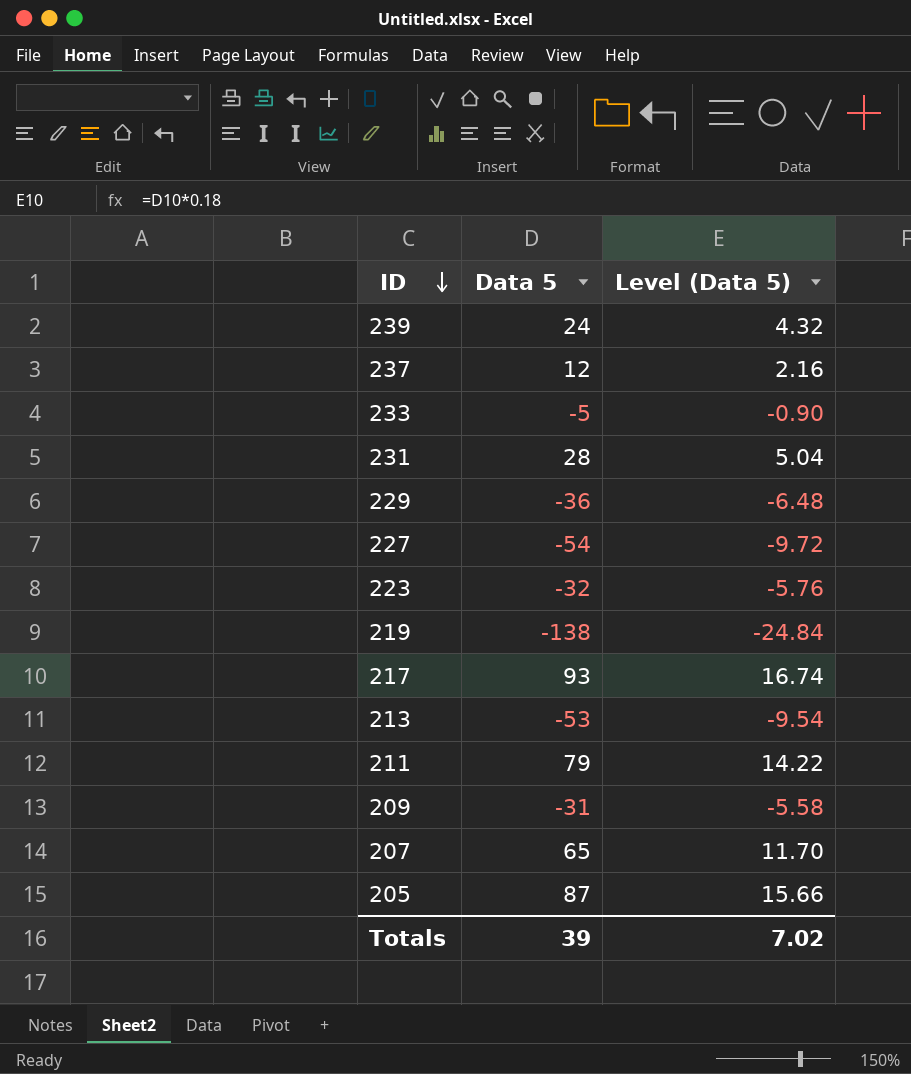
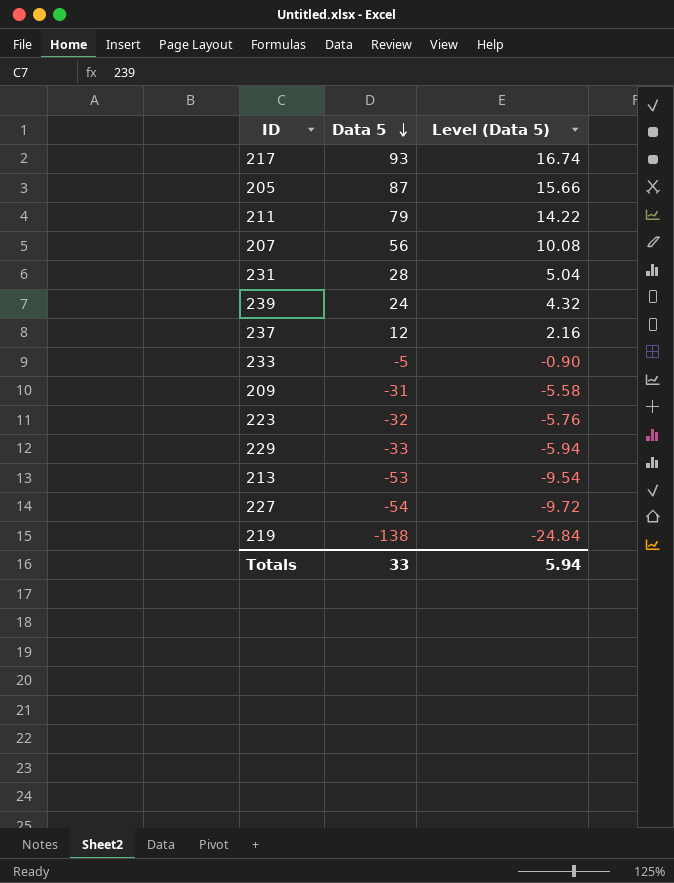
row order: ID descending -> Data 5 descending
207 | Data 5: 65 -> 56
207 | Level (Data 5): 11.70 -> 10.08
229 | Data 5: -36 -> -33
229 | Level (Data 5): -6.48 -> -5.94
Totals | Data 5: 39 -> 33
Totals | Level (Data 5): 7.02 -> 5.94

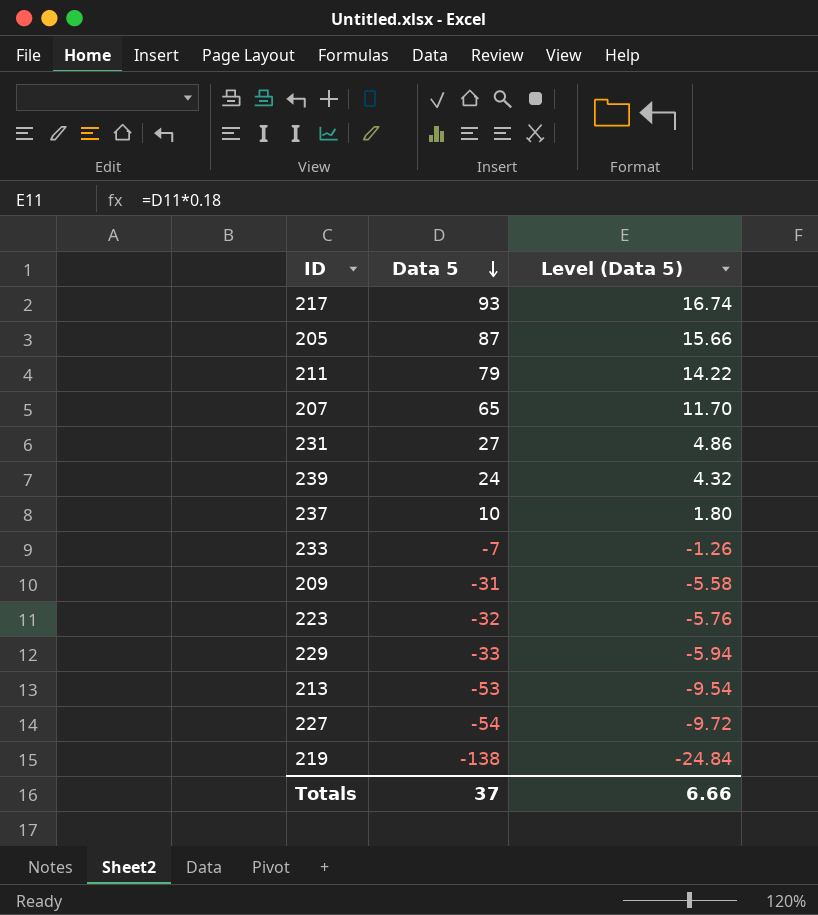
207 | Data 5: 56 -> 65
207 | Level (Data 5): 10.08 -> 11.70
231 | Data 5: 28 -> 27
231 | Level (Data 5): 5.04 -> 4.86
237 | Data 5: 12 -> 10
237 | Level (Data 5): 2.16 -> 1.80
233 | Data 5: -5 -> -7
233 | Level (Data 5): -0.90 -> -1.26
Totals | Data 5: 33 -> 37
Totals | Level (Data 5): 5.94 -> 6.66

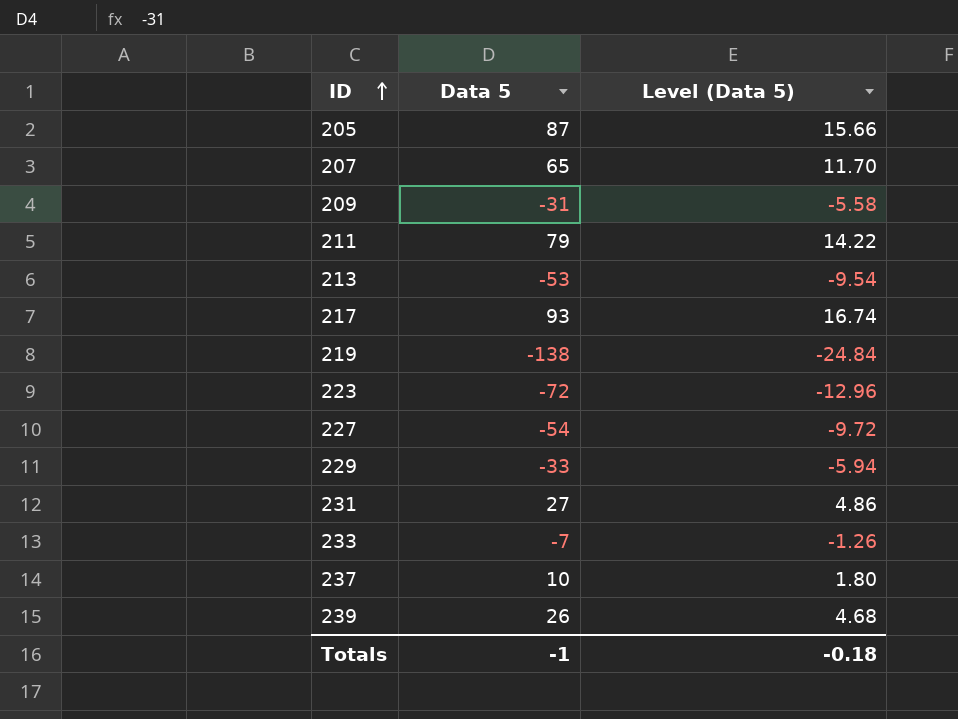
row order: Data 5 descending -> ID ascending
223 | Data 5: -32 -> -72
223 | Level (Data 5): -5.76 -> -12.96
239 | Data 5: 24 -> 26
239 | Level (Data 5): 4.32 -> 4.68
Totals | Data 5: 37 -> -1
Totals | Level (Data 5): 6.66 -> -0.18

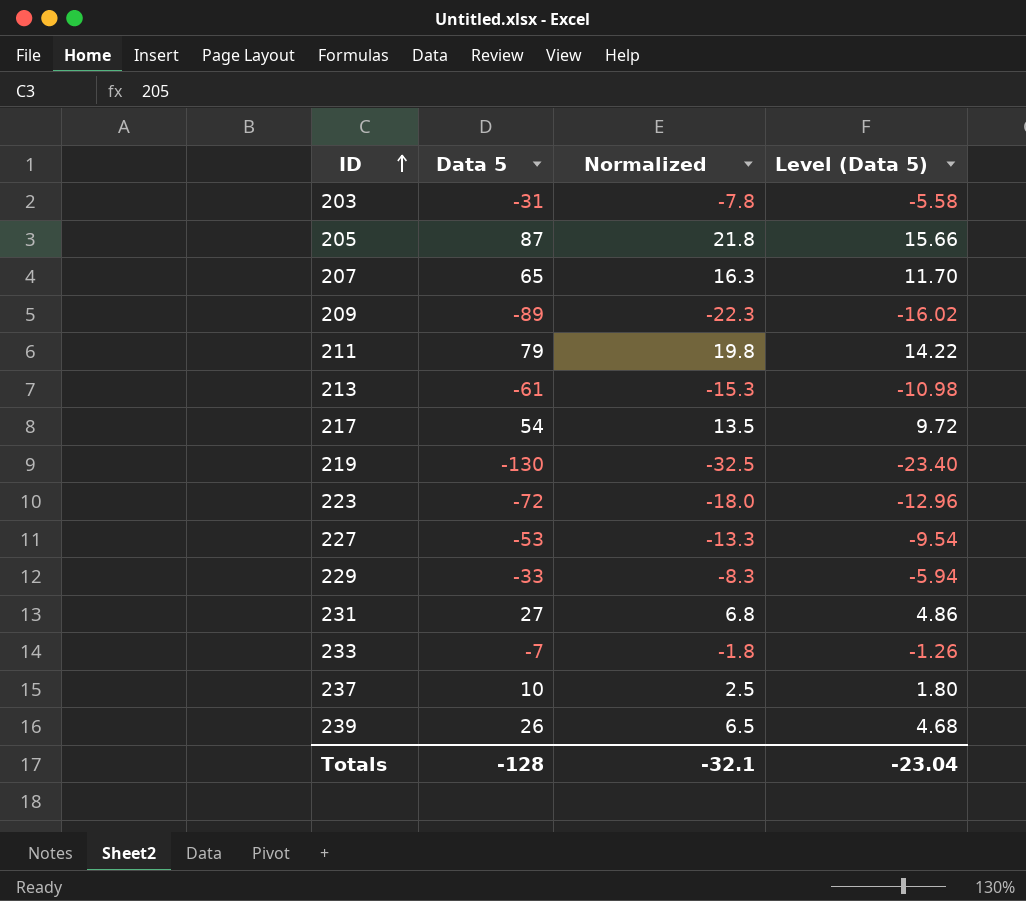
column Normalized | formula: none -> [Data 5] * 0.25
row 203: none -> -31 | -7.8 | -5.58
209 | Data 5: -31 -> -89
209 | Level (Data 5): -5.58 -> -16.02
213 | Data 5: -53 -> -61
213 | Level (Data 5): -9.54 -> -10.98
217 | Data 5: 93 -> 54
217 | Level (Data 5): 16.74 -> 9.72
219 | Data 5: -138 -> -130
219 | Level (Data 5): -24.84 -> -23.40
227 | Data 5: -54 -> -53
227 | Level (Data 5): -9.72 -> -9.54
Totals | Data 5: -1 -> -128
Totals | Level (Data 5): -0.18 -> -23.04

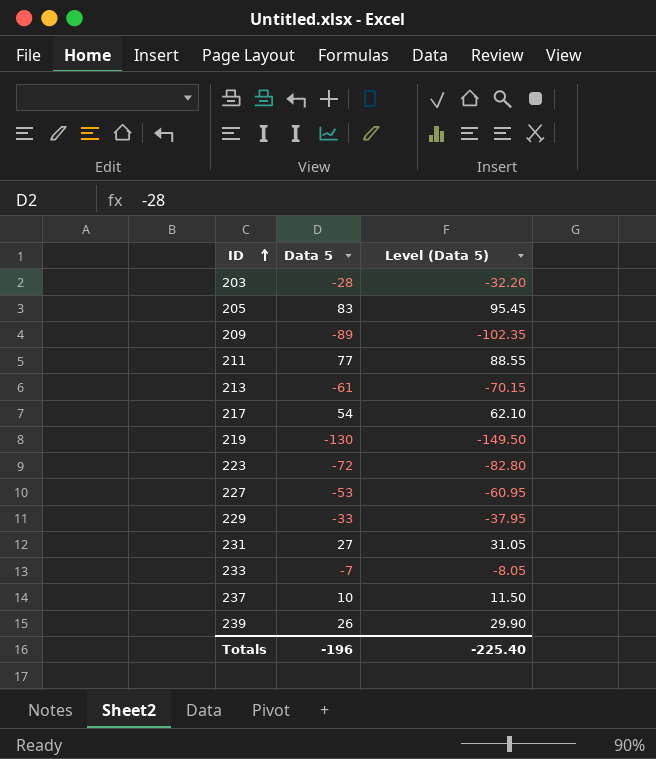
column Normalized | formula: [Data 5] * 0.25 -> none
column Level (Data 5) | formula: [Data 5] * 0.18 -> [Data 5] * 1.15
row 207: 65 | 16.3 | 11.70 -> none
203 | Data 5: -31 -> -28
205 | Data 5: 87 -> 83
211 | Data 5: 79 -> 77
Totals | Data 5: -128 -> -196
Totals | Level (Data 5): -23.04 -> -225.40

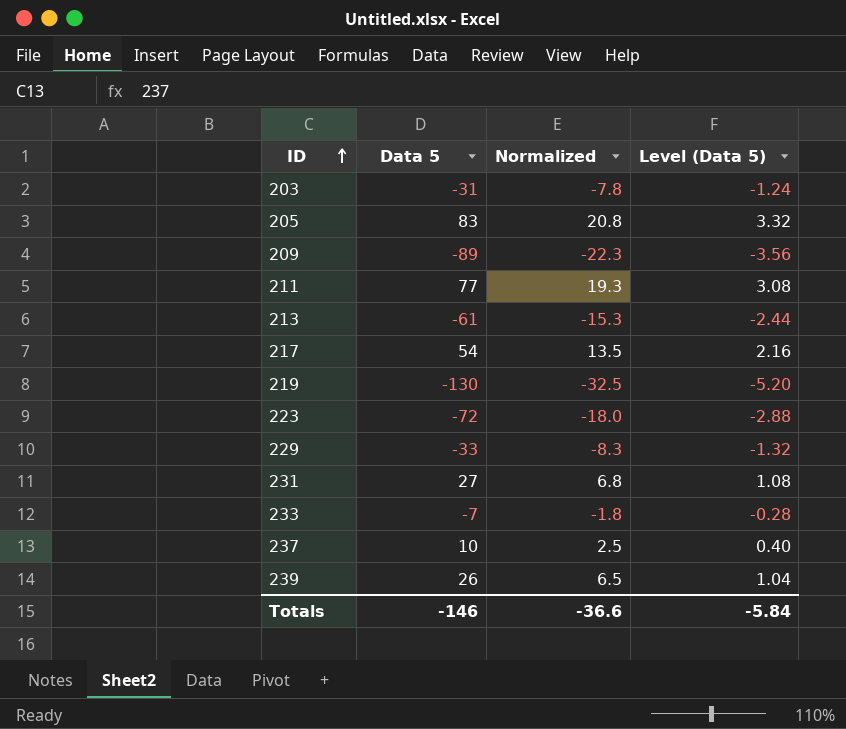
column Normalized | formula: none -> [Data 5] * 0.25
column Level (Data 5) | formula: [Data 5] * 1.15 -> [Data 5] * 0.04
row 227: -53 | -60.95 -> none
203 | Data 5: -28 -> -31
Totals | Data 5: -196 -> -146
Totals | Level (Data 5): -225.40 -> -5.84

